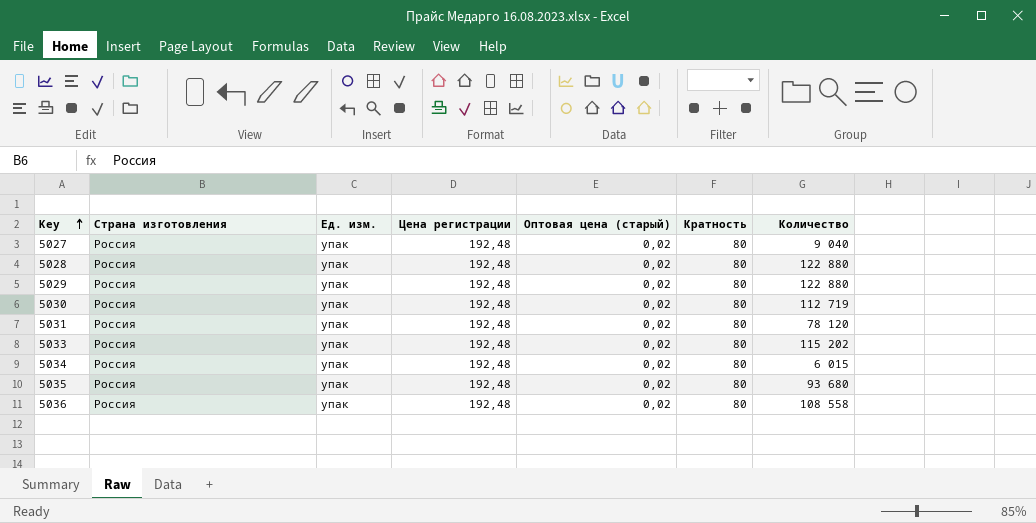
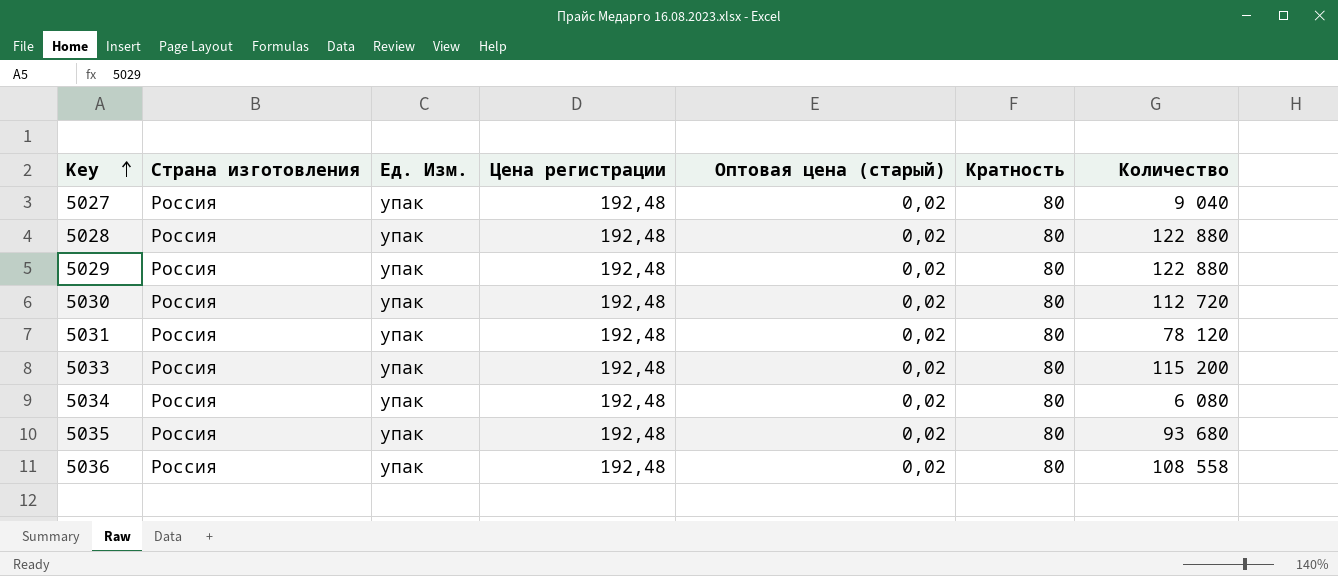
column name: Ед. изм. -> Ед. Изм.
5030 | Количество: 112 719 -> 112 720
5033 | Количество: 115 202 -> 115 200
5034 | Количество: 6 015 -> 6 080

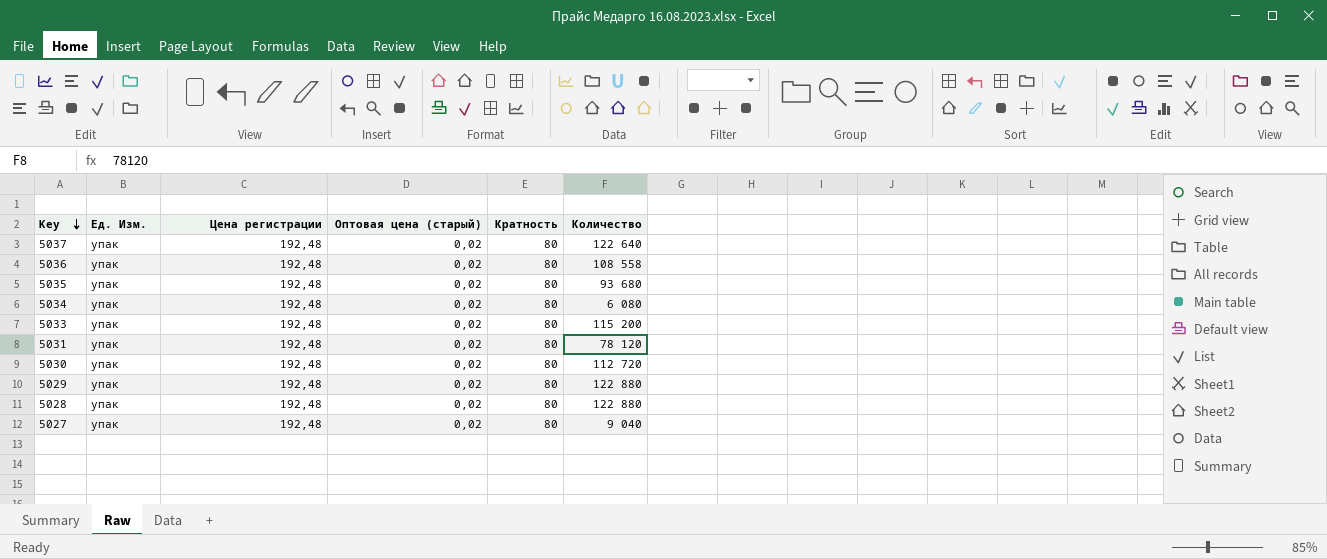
row order: Key ascending -> Key descending
column Страна изготовления | position: 2 -> none
row 5037: none -> упак | 192,48 | 0,02 | 80 | 122 640

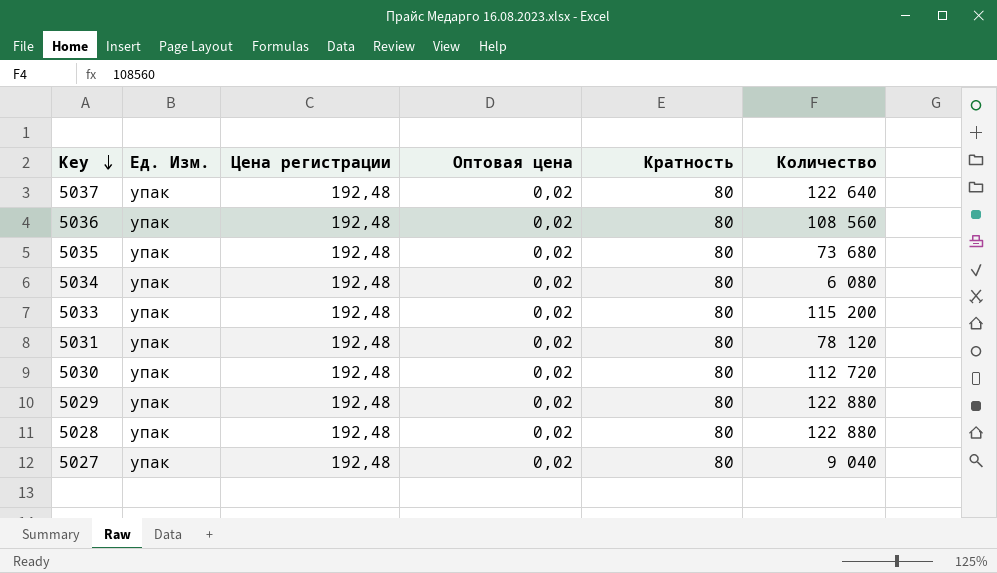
column name: Оптовая цена (старый) -> Оптовая цена
5036 | Количество: 108 558 -> 108 560
5035 | Количество: 93 680 -> 73 680

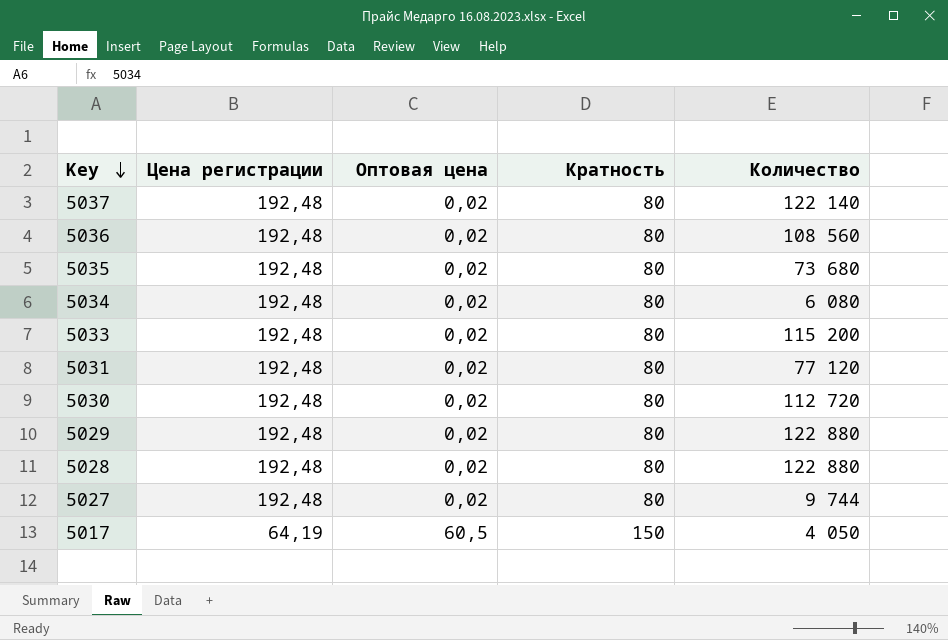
column Ед. Изм. | position: 2 -> none
5037 | Количество: 122 640 -> 122 140
5031 | Количество: 78 120 -> 77 120
5027 | Количество: 9 040 -> 9 744
row 5017: none -> 64,19 | 60,5 | 150 | 4 050

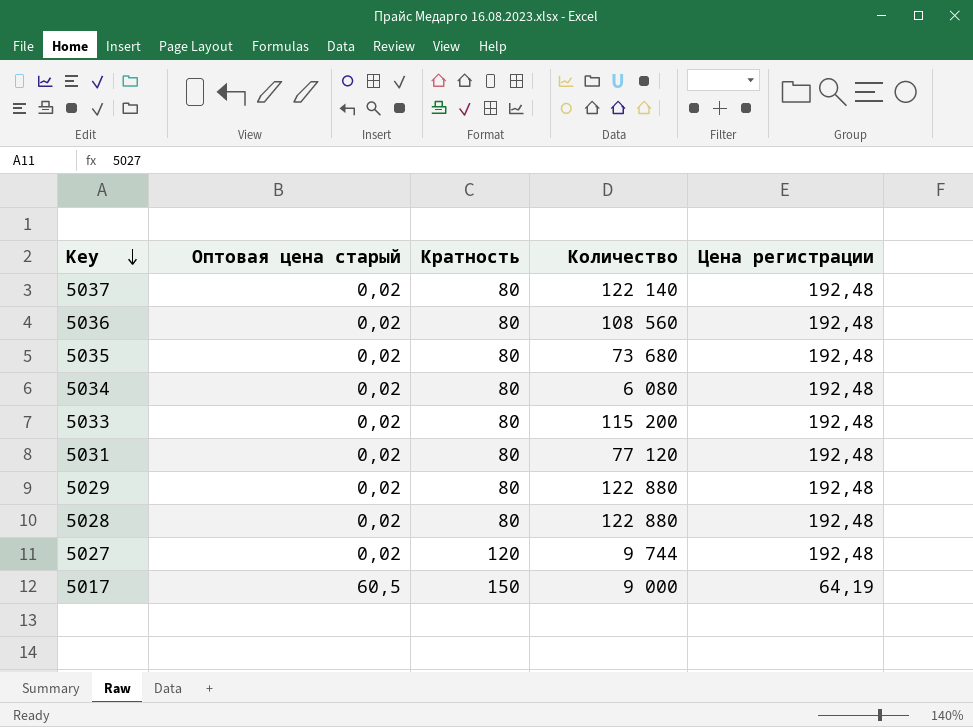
column name: Оптовая цена -> Оптовая цена старый
column Цена регистрации | position: 2 -> 5
row 5030: 192,48 | 0,02 | 80 | 112 720 -> none
5027 | Кратность: 80 -> 120
5017 | Количество: 4 050 -> 9 000

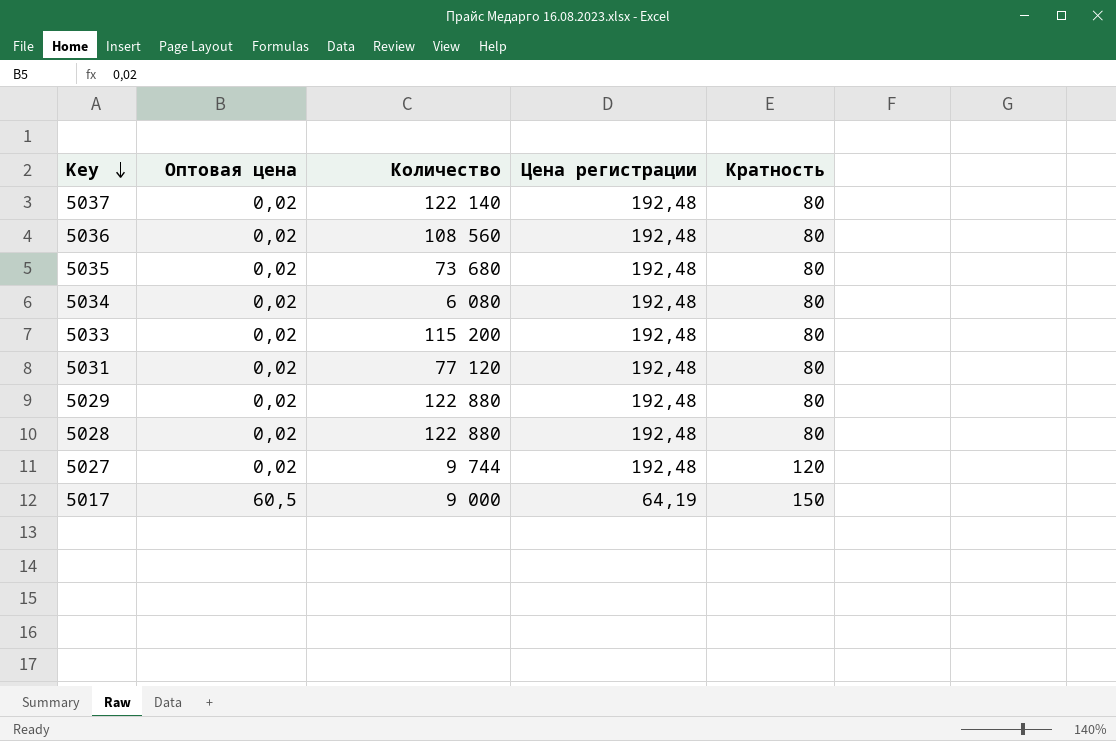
column name: Оптовая цена старый -> Оптовая цена
column Кратность | position: 3 -> 5

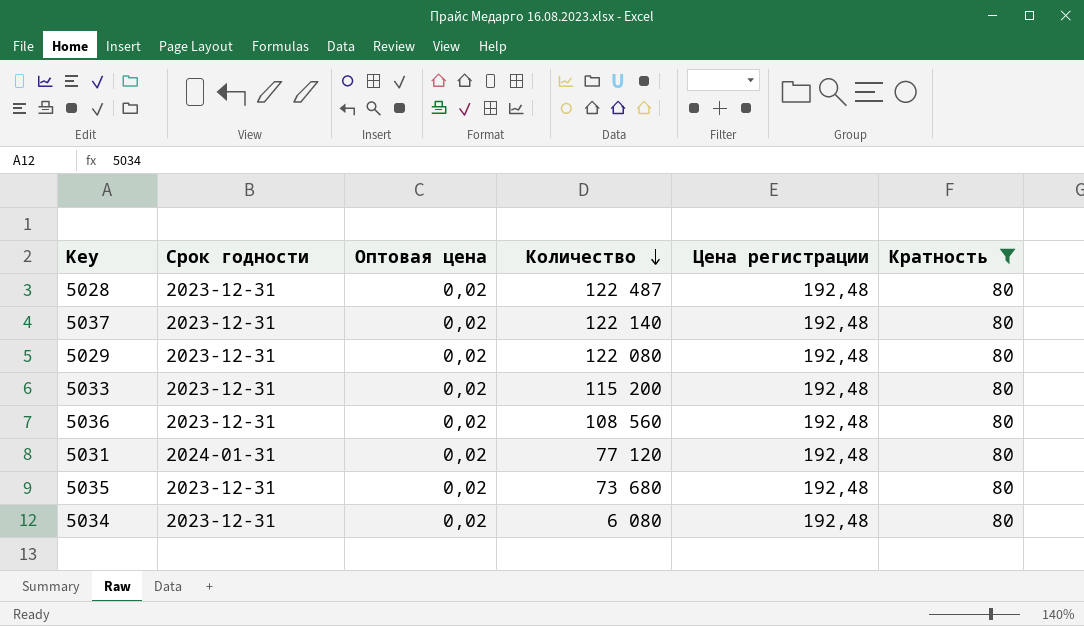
filter: none -> Кратность = 80
row order: Key descending -> Количество descending
column Срок годности | position: none -> 2
5028 | Количество: 122 880 -> 122 487
5029 | Количество: 122 880 -> 122 080

